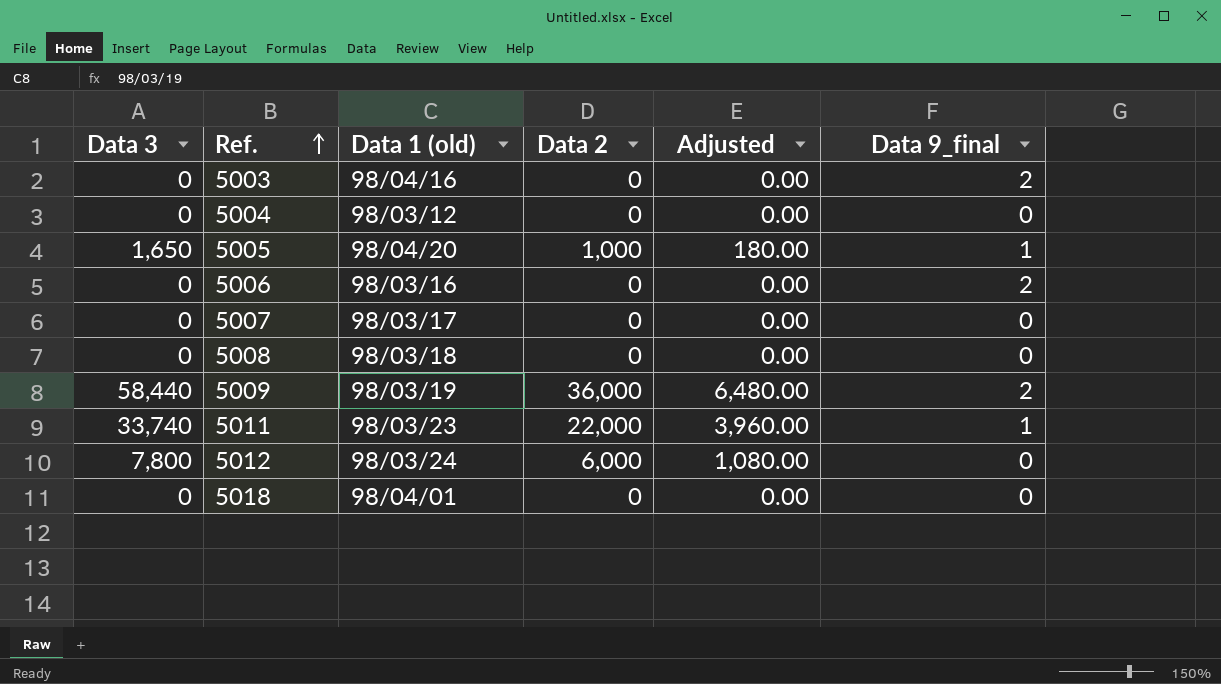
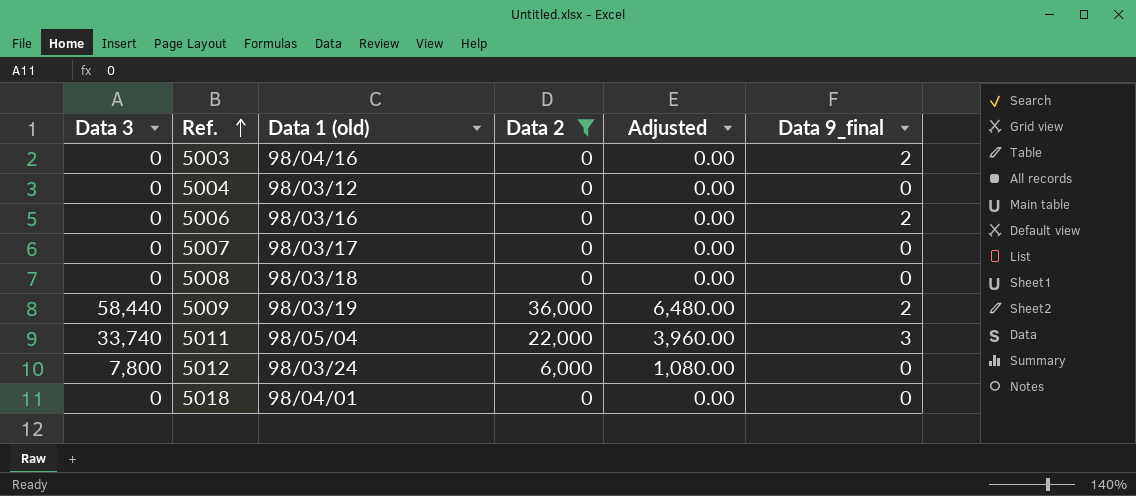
filter: none -> Data 2 != 1,000
5011 | Data 1 (old): 98/03/23 -> 98/05/04
5011 | Data 9_final: 1 -> 3

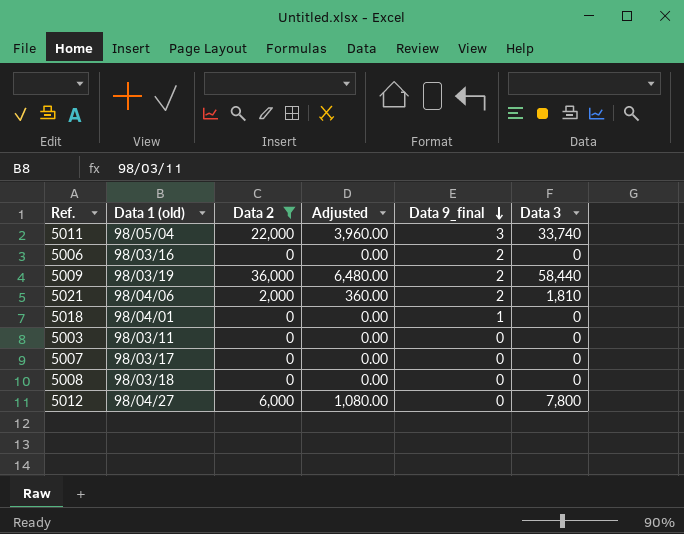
row order: Ref. ascending -> Data 9_final descending
column Data 3 | position: 1 -> 6
row 5004: 0 | 98/03/12 | 0 | 0.00 | 0 -> none
row 5021: none -> 98/04/06 | 2,000 | 360.00 | 2 | 1,810
5018 | Data 9_final: 0 -> 1
5003 | Data 1 (old): 98/04/16 -> 98/03/11
5003 | Data 9_final: 2 -> 0
5012 | Data 1 (old): 98/03/24 -> 98/04/27

